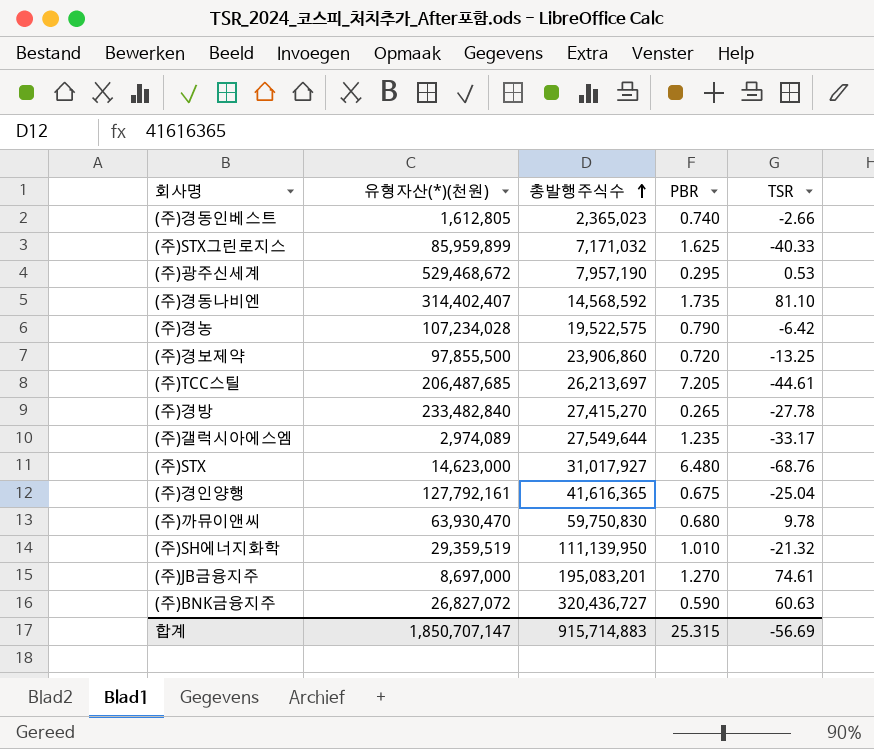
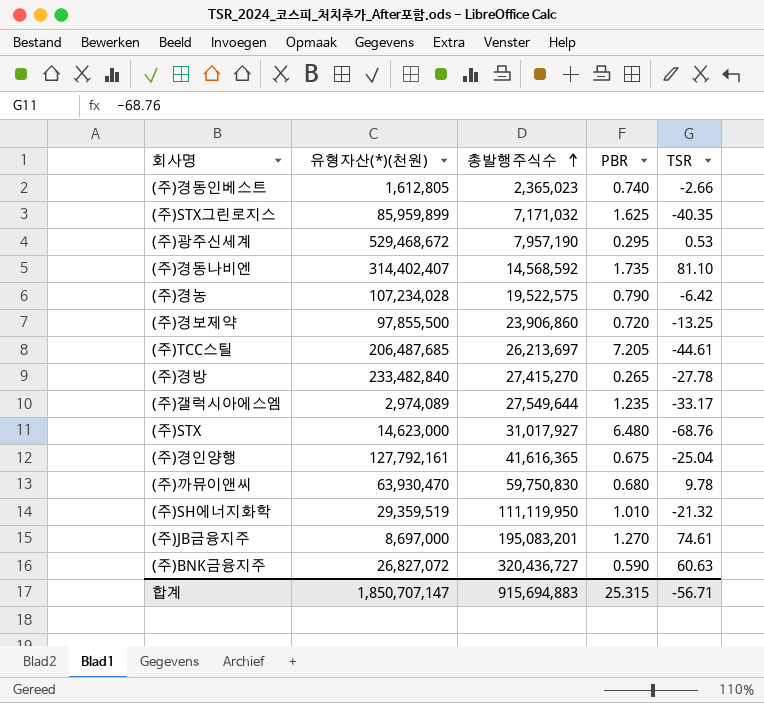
(주)STX그린로지스 | TSR: -40.33 -> -40.35
(주)SH에너지화학 | 총발행주식수: 111,139,950 -> 111,119,950
합계 | 총발행주식수: 915,714,883 -> 915,694,883
합계 | TSR: -56.69 -> -56.71

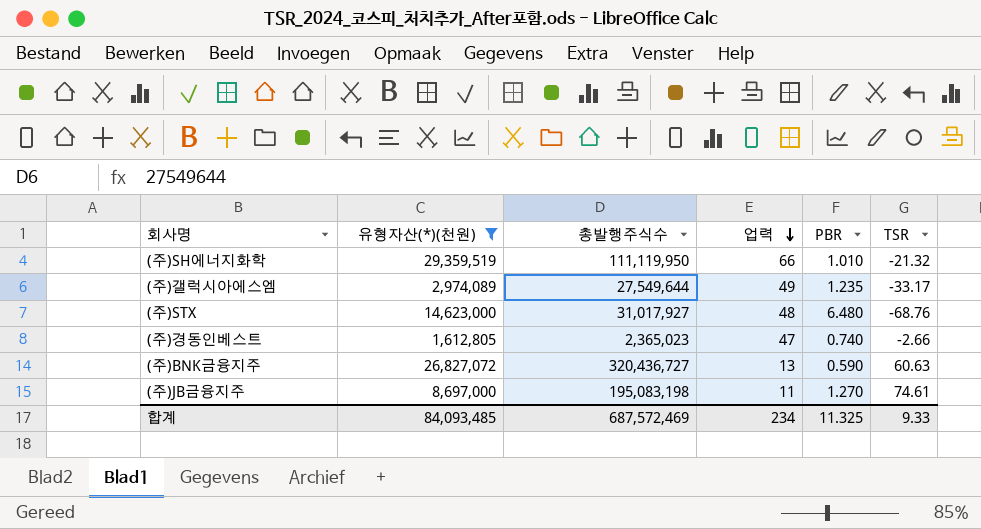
filter: none -> 유형자산(*)(천원) <= 29,359,519
row order: 총발행주식수 ascending -> 업력 descending
column 업력 | position: none -> 4
(주)JB금융지주 | 총발행주식수: 195,083,201 -> 195,083,198
합계 | 유형자산(*)(천원): 1,850,707,147 -> 84,093,485
합계 | 총발행주식수: 915,694,883 -> 687,572,469
합계 | PBR: 25.315 -> 11.325
합계 | TSR: -56.71 -> 9.33

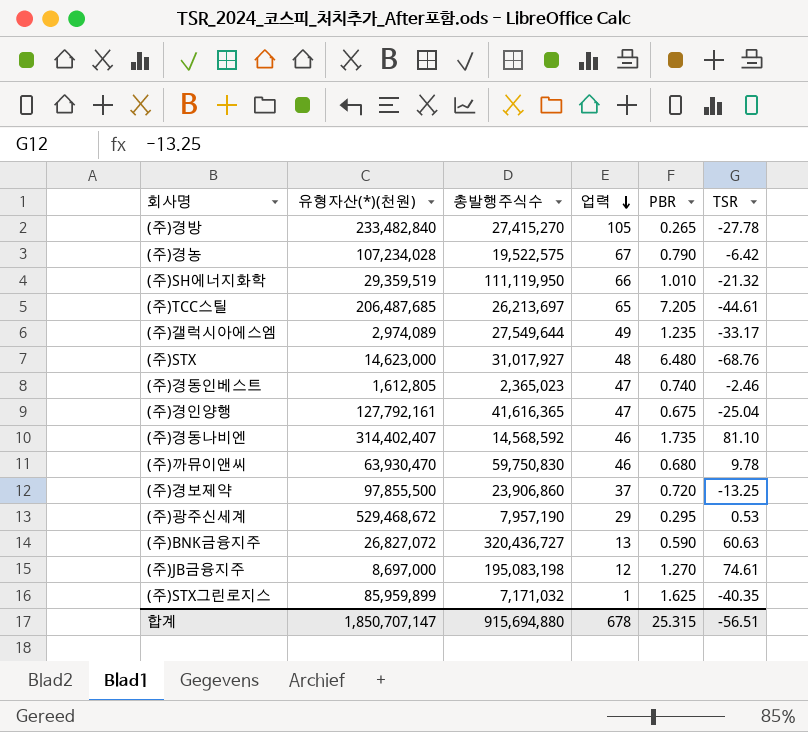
filter: 유형자산(*)(천원) <= 29,359,519 -> none
(주)경동인베스트 | TSR: -2.66 -> -2.46
(주)JB금융지주 | 업력: 11 -> 12
합계 | 유형자산(*)(천원): 84,093,485 -> 1,850,707,147
합계 | 총발행주식수: 687,572,469 -> 915,694,880
합계 | 업력: 234 -> 678
합계 | PBR: 11.325 -> 25.315
합계 | TSR: 9.33 -> -56.51

